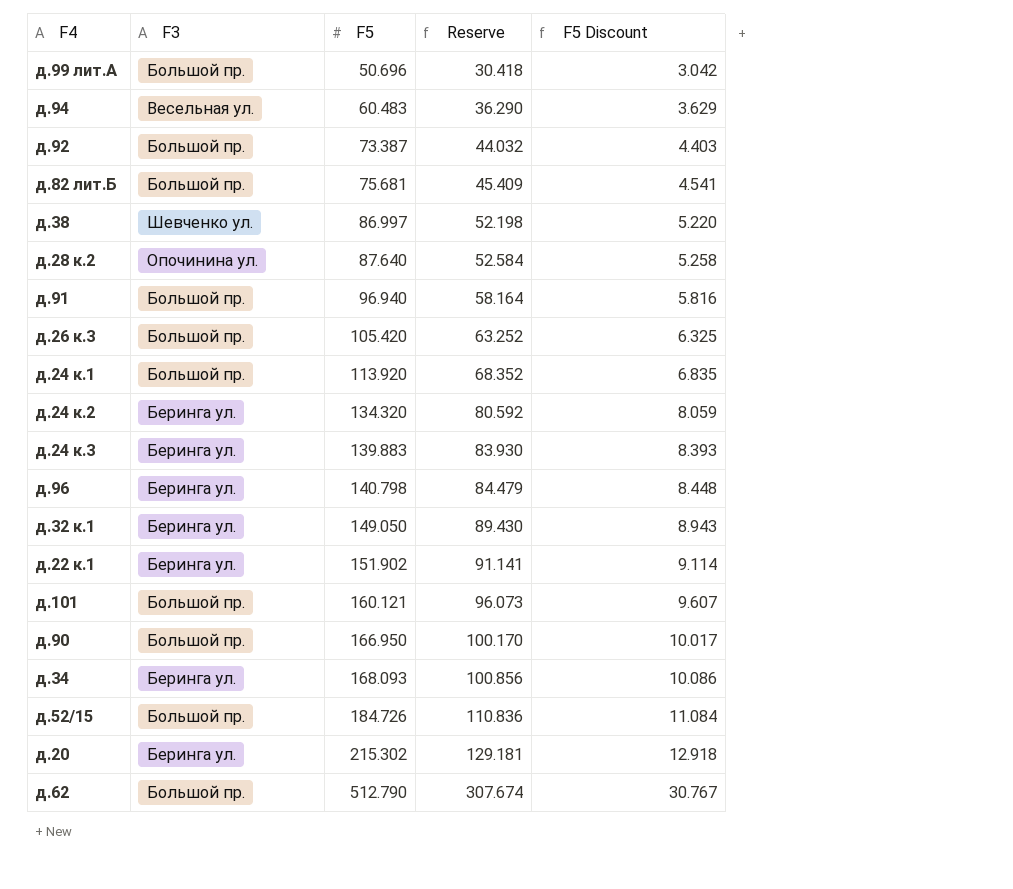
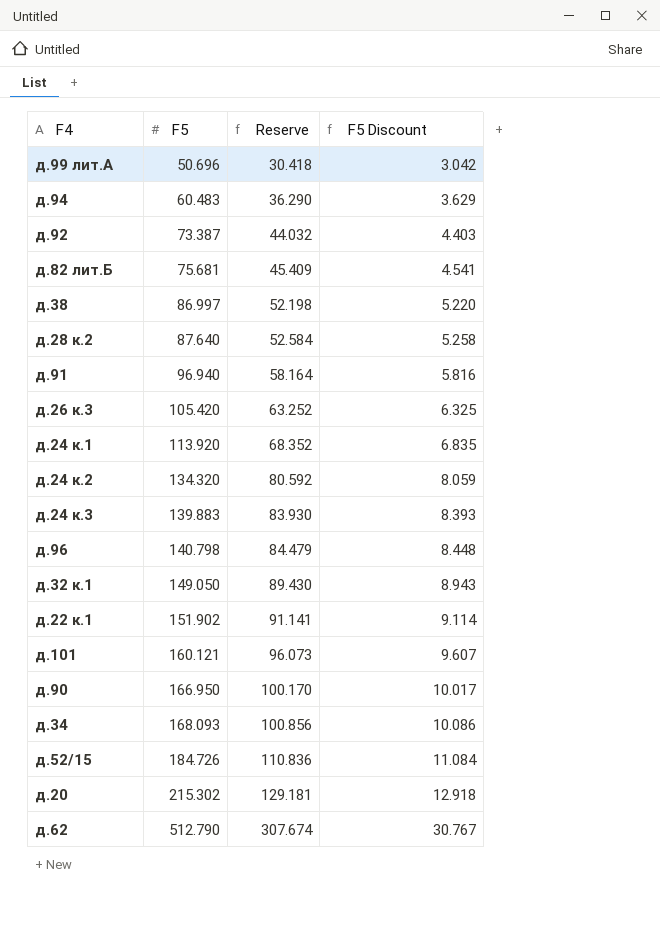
column F3 | position: 2 -> none

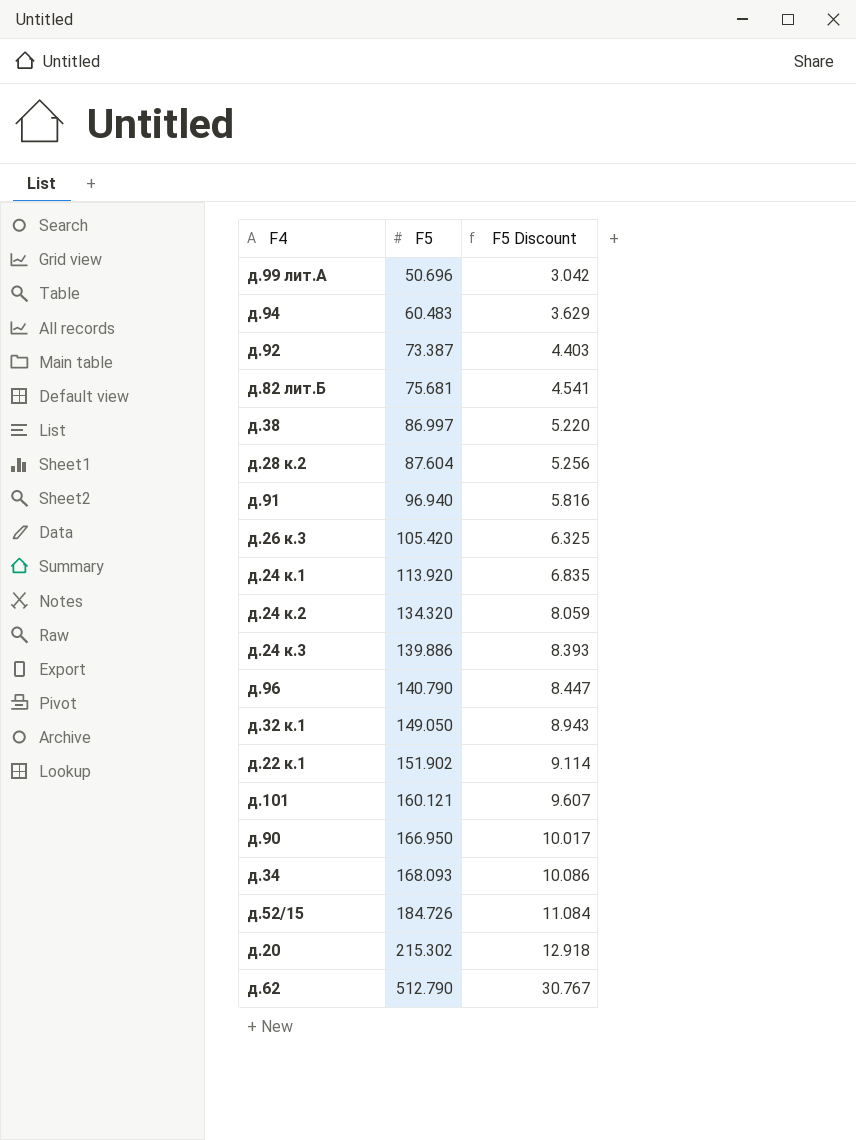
column Reserve | formula: [F5] * 0.6 -> none
д.28 к.2 | F5: 87.640 -> 87.604
д.28 к.2 | F5 Discount: 5.258 -> 5.256
д.24 к.3 | F5: 139.883 -> 139.886
д.96 | F5: 140.798 -> 140.790
д.96 | F5 Discount: 8.448 -> 8.447

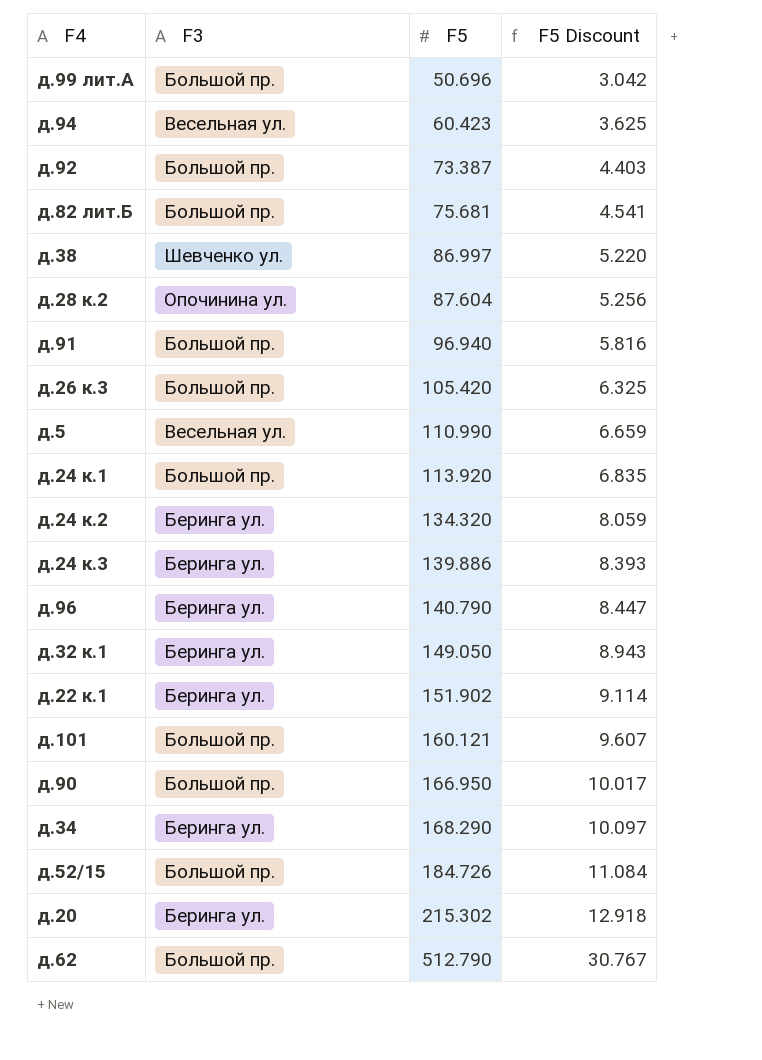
column F3 | position: none -> 2
д.94 | F5: 60.483 -> 60.423
д.94 | F5 Discount: 3.629 -> 3.625
row д.5: none -> Весельная ул. | 110.990 | 6.659
д.34 | F5: 168.093 -> 168.290
д.34 | F5 Discount: 10.086 -> 10.097

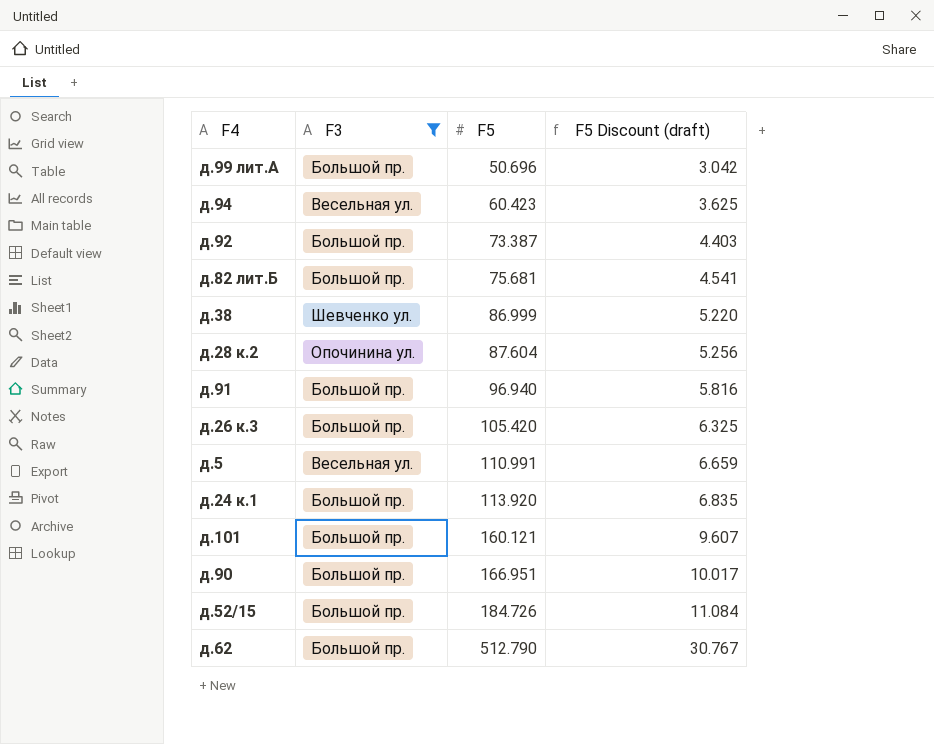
filter: none -> F3 != Беринга ул.
column name: F5 Discount -> F5 Discount (draft)
д.38 | F5: 86.997 -> 86.999
д.5 | F5: 110.990 -> 110.991
д.90 | F5: 166.950 -> 166.951

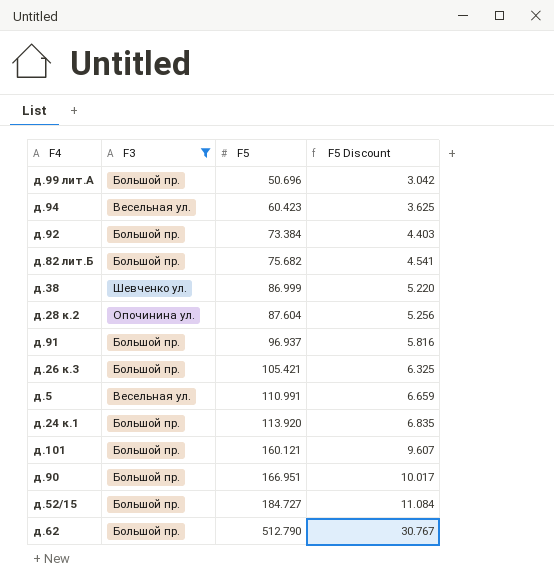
column name: F5 Discount (draft) -> F5 Discount
д.92 | F5: 73.387 -> 73.384
д.82 лит.Б | F5: 75.681 -> 75.682
д.91 | F5: 96.940 -> 96.937
д.26 к.3 | F5: 105.420 -> 105.421
д.52/15 | F5: 184.726 -> 184.727

